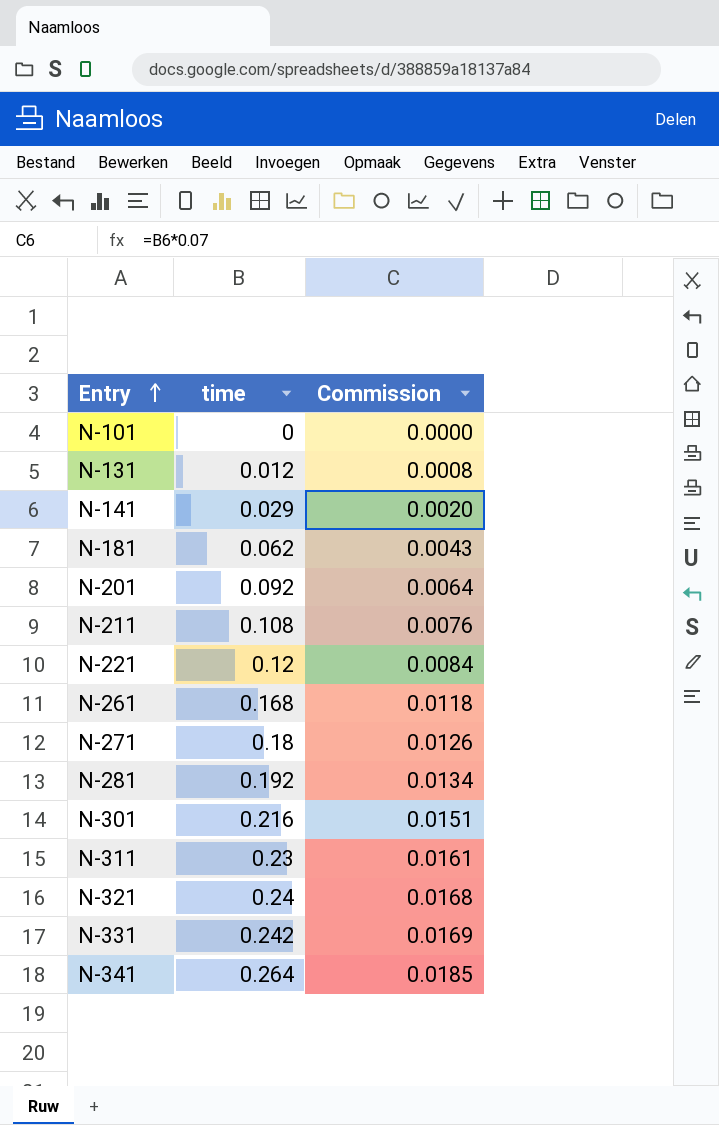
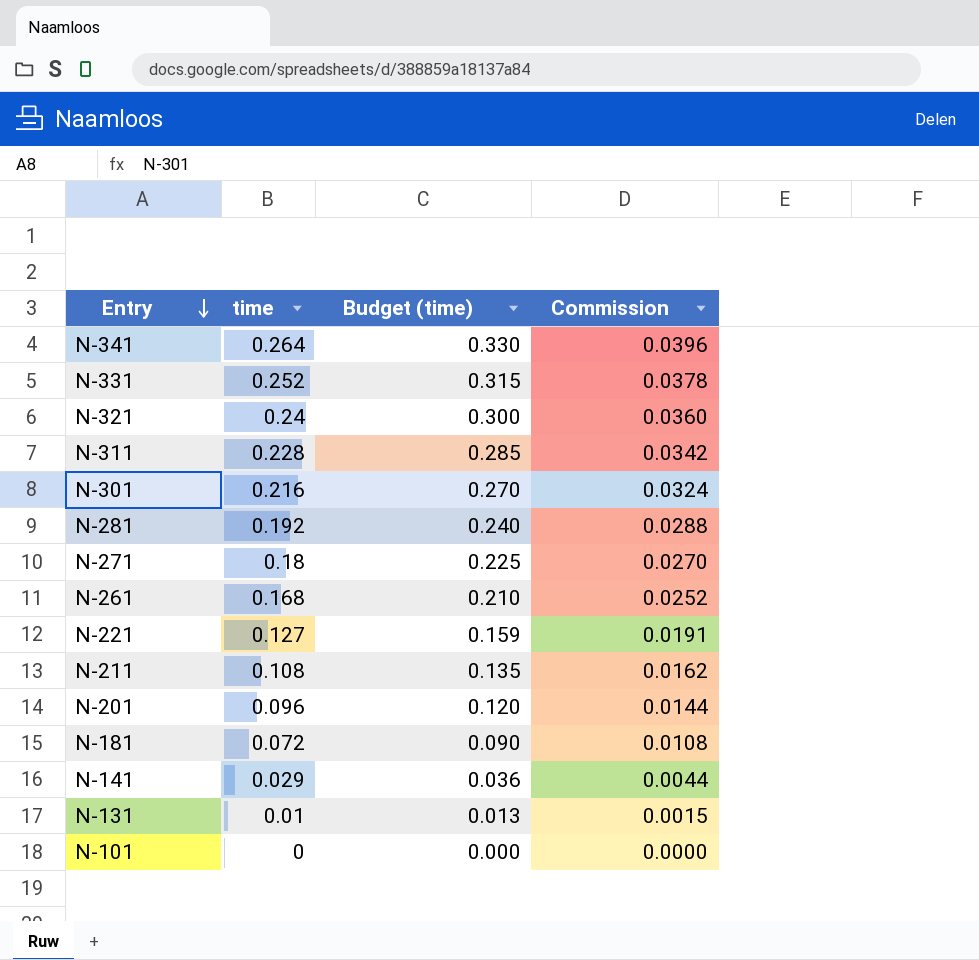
row order: Entry ascending -> Entry descending
column Budget (time) | formula: none -> [time] * 1.25
column Commission | formula: [time] * 0.07 -> [time] * 0.15
N-331 | time: 0.242 -> 0.252
N-311 | time: 0.23 -> 0.228
N-221 | time: 0.12 -> 0.127
N-201 | time: 0.092 -> 0.096
N-181 | time: 0.062 -> 0.072
N-131 | time: 0.012 -> 0.01

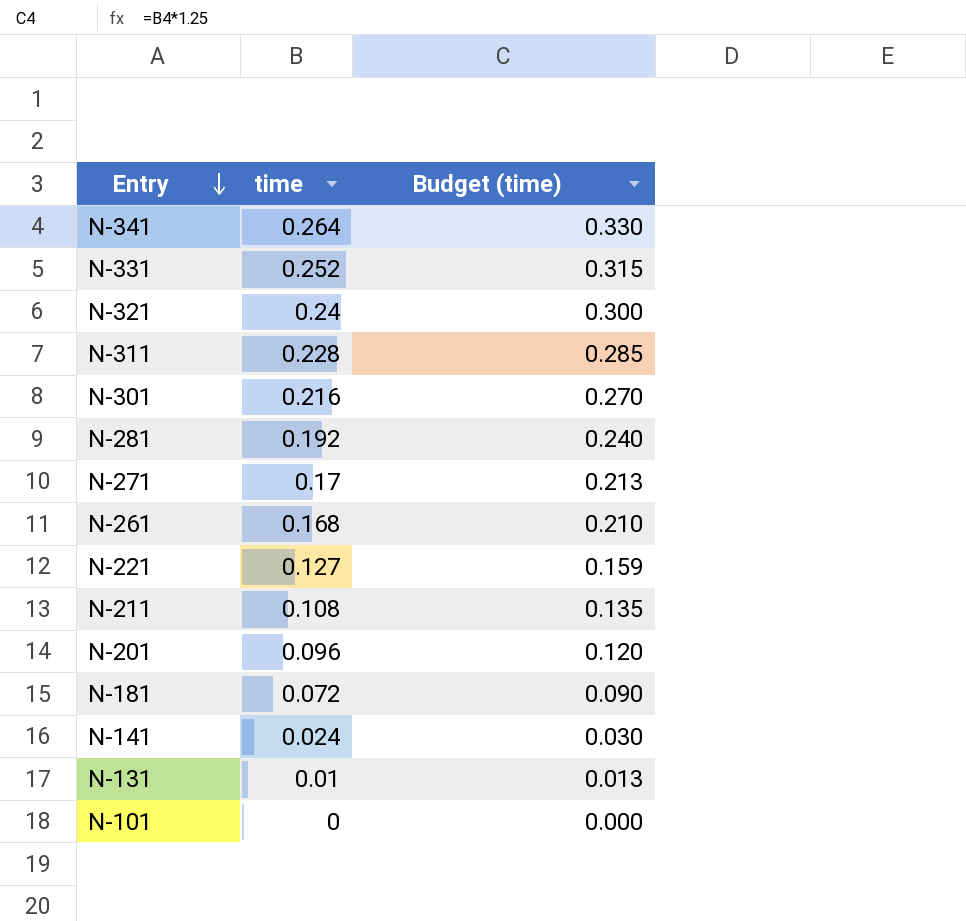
column Commission | formula: [time] * 0.15 -> none
N-271 | time: 0.18 -> 0.17
N-271 | Budget (time): 0.225 -> 0.213
N-141 | time: 0.029 -> 0.024
N-141 | Budget (time): 0.036 -> 0.030

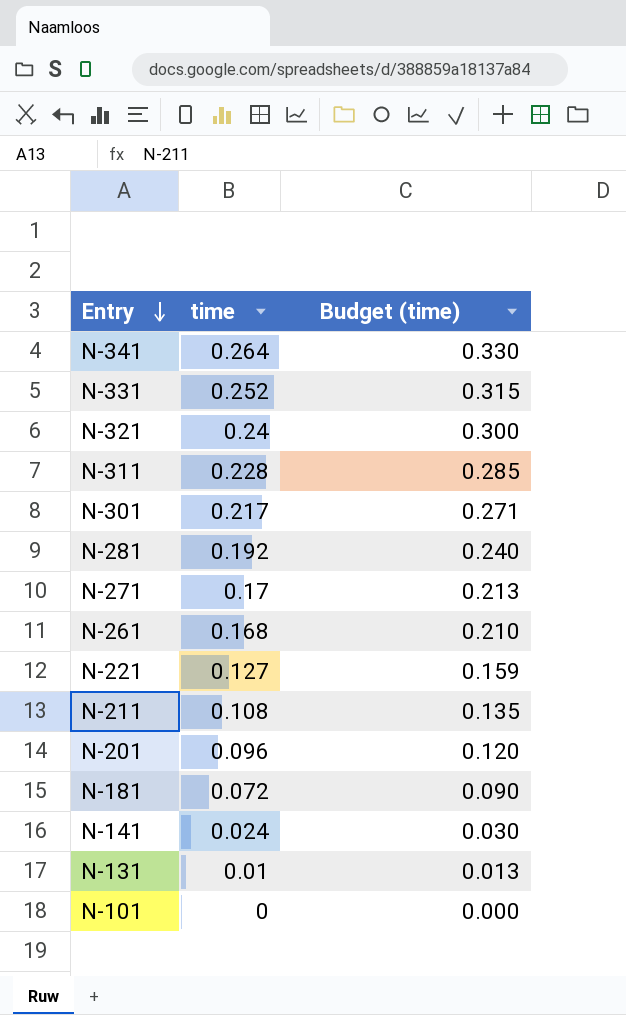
N-301 | time: 0.216 -> 0.217
N-301 | Budget (time): 0.270 -> 0.271

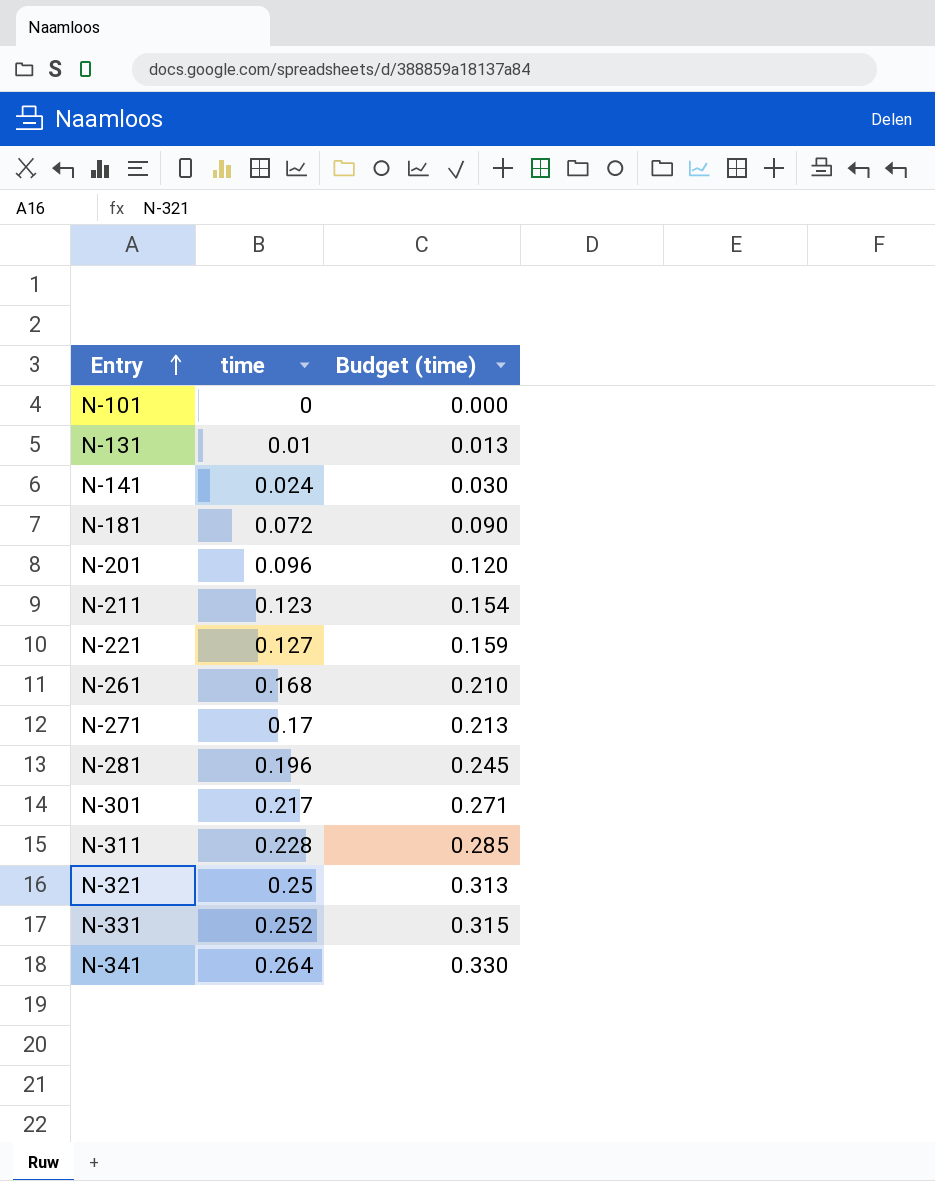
row order: Entry descending -> Entry ascending
N-211 | time: 0.108 -> 0.123
N-211 | Budget (time): 0.135 -> 0.154
N-281 | time: 0.192 -> 0.196
N-281 | Budget (time): 0.240 -> 0.245
N-321 | time: 0.24 -> 0.25
N-321 | Budget (time): 0.300 -> 0.313

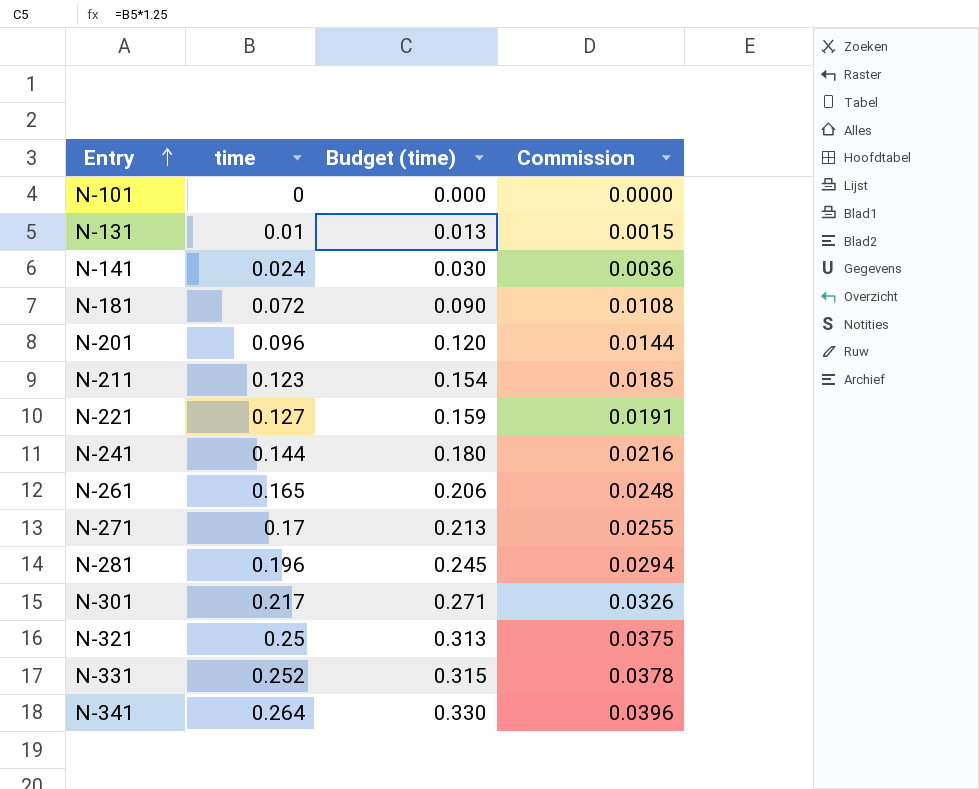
column Commission | formula: none -> [time] * 0.15
row N-311: 0.228 | 0.285 -> none
row N-241: none -> 0.144 | 0.180 | 0.0216
N-261 | time: 0.168 -> 0.165
N-261 | Budget (time): 0.210 -> 0.206

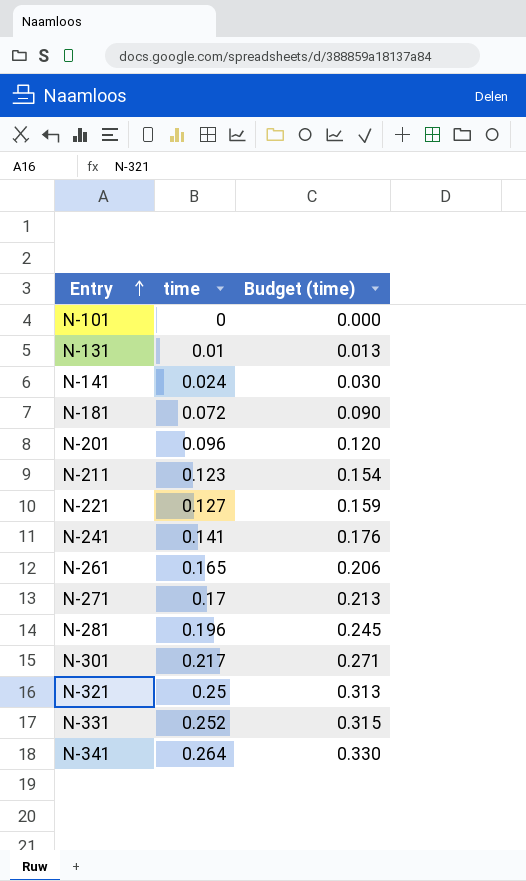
column Commission | formula: [time] * 0.15 -> none
N-241 | time: 0.144 -> 0.141
N-241 | Budget (time): 0.180 -> 0.176

